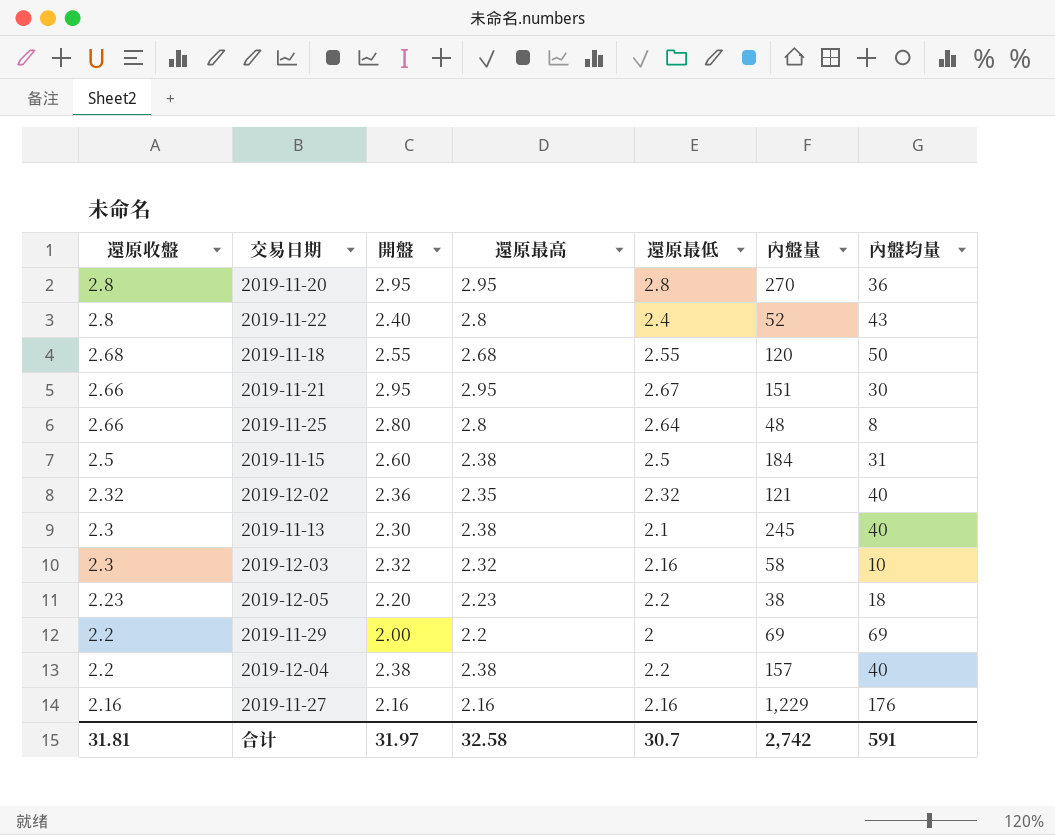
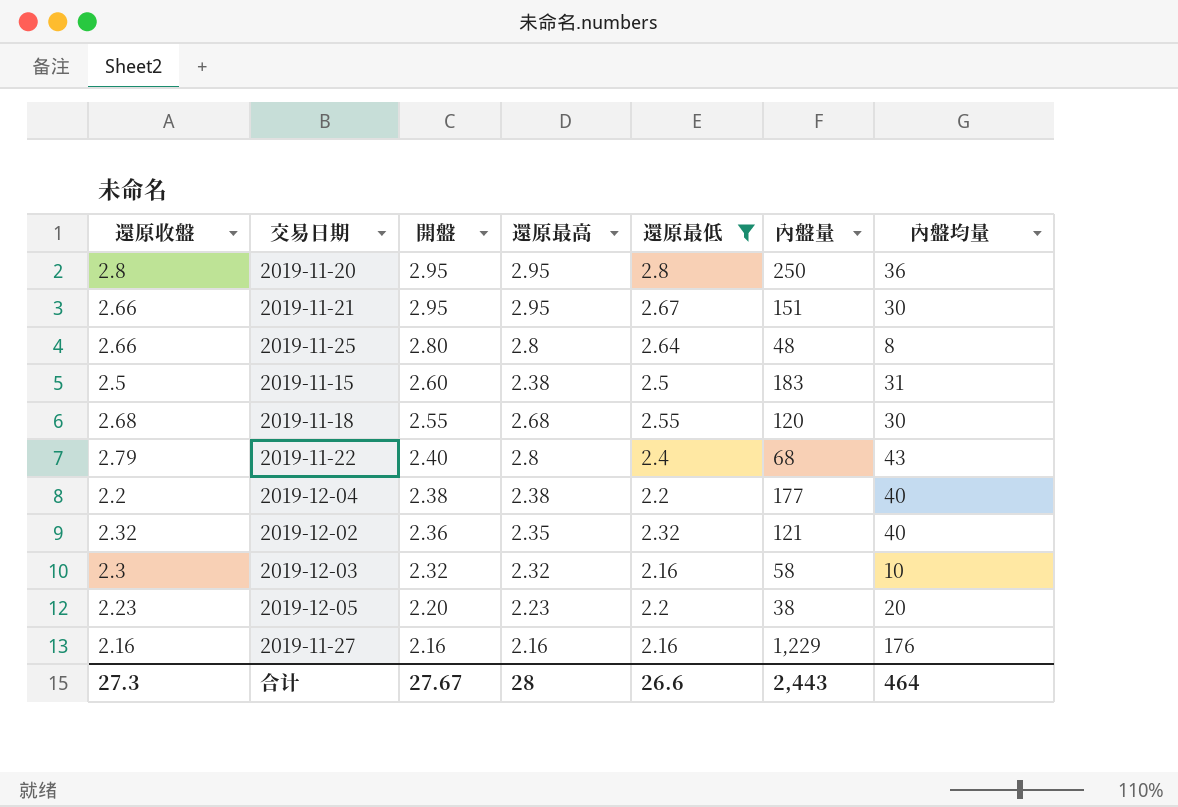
filter: none -> 還原最低 >= 2.16
row order: 還原收盤 descending -> 開盤 descending
2019-11-20 | 內盤量: 270 -> 250
2019-11-15 | 內盤量: 184 -> 183
2019-11-18 | 內盤均量: 50 -> 30
2019-11-22 | 還原收盤: 2.8 -> 2.79
2019-11-22 | 內盤量: 52 -> 68
2019-12-04 | 內盤量: 157 -> 177
2019-12-05 | 內盤均量: 18 -> 20
合计 | 還原收盤: 31.81 -> 27.3
合计 | 開盤: 31.97 -> 27.67
合计 | 還原最高: 32.58 -> 28
合计 | 還原最低: 30.7 -> 26.6
合计 | 內盤量: 2,742 -> 2,443
合计 | 內盤均量: 591 -> 464

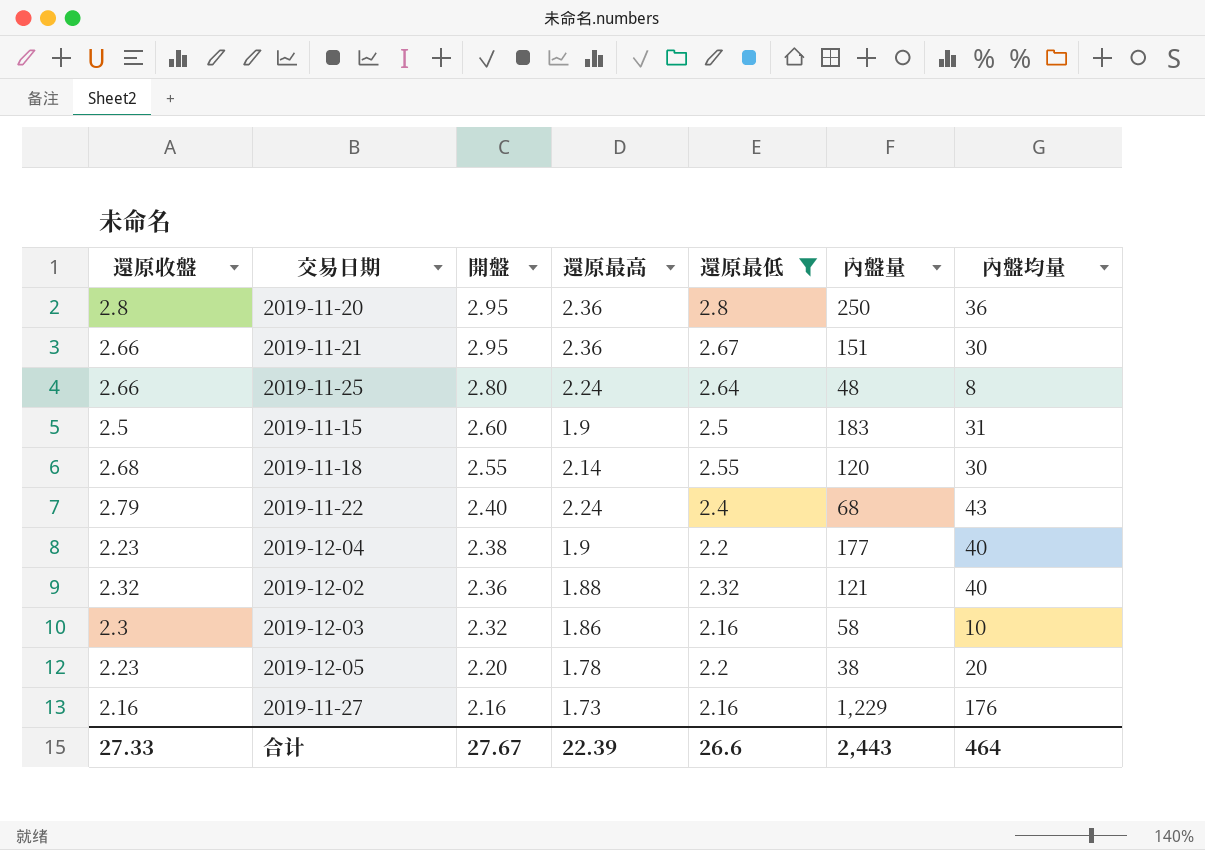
2019-11-20 | 還原最高: 2.95 -> 2.36
2019-11-21 | 還原最高: 2.95 -> 2.36
2019-11-25 | 還原最高: 2.8 -> 2.24
2019-11-15 | 還原最高: 2.38 -> 1.9
2019-11-18 | 還原最高: 2.68 -> 2.14
2019-11-22 | 還原最高: 2.8 -> 2.24
2019-12-04 | 還原收盤: 2.2 -> 2.23
2019-12-04 | 還原最高: 2.38 -> 1.9
2019-12-02 | 還原最高: 2.35 -> 1.88
2019-12-03 | 還原最高: 2.32 -> 1.86
2019-12-05 | 還原最高: 2.23 -> 1.78
2019-11-27 | 還原最高: 2.16 -> 1.73
合计 | 還原收盤: 27.3 -> 27.33
合计 | 還原最高: 28 -> 22.39

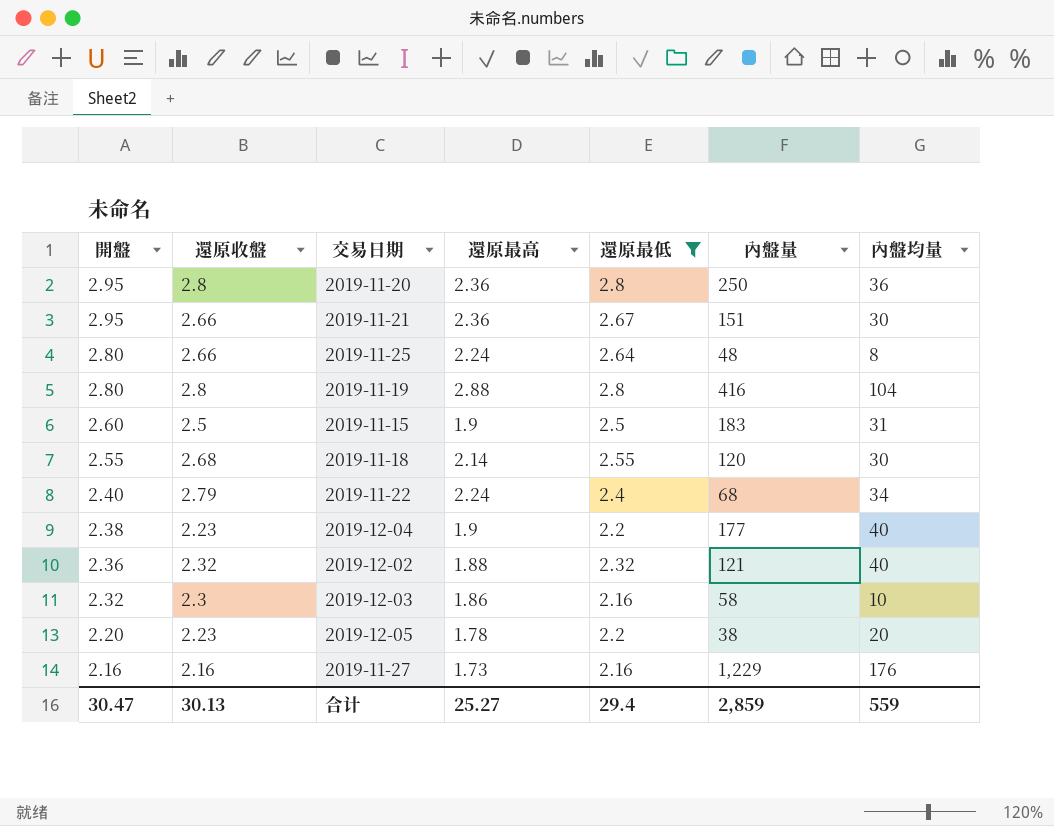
column 開盤 | position: 3 -> 1
row 2019-11-19: none -> 2.80 | 2.8 | 2.88 | 2.8 | 416 | 104
2019-11-22 | 內盤均量: 43 -> 34
合计 | 開盤: 27.67 -> 30.47
合计 | 還原收盤: 27.33 -> 30.13
合计 | 還原最高: 22.39 -> 25.27
合计 | 還原最低: 26.6 -> 29.4
合计 | 內盤量: 2,443 -> 2,859
合计 | 內盤均量: 464 -> 559

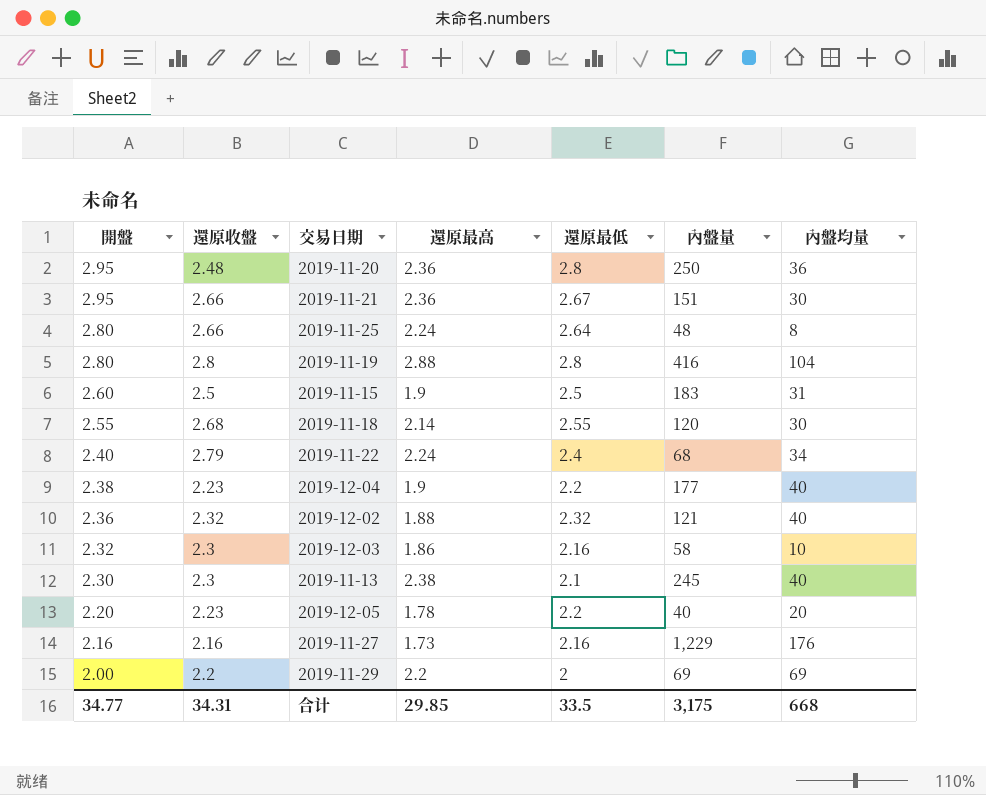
filter: 還原最低 >= 2.16 -> none
2019-11-20 | 還原收盤: 2.8 -> 2.48
2019-12-05 | 內盤量: 38 -> 40
合计 | 開盤: 30.47 -> 34.77
合计 | 還原收盤: 30.13 -> 34.31
合计 | 還原最高: 25.27 -> 29.85
合计 | 還原最低: 29.4 -> 33.5
合计 | 內盤量: 2,859 -> 3,175
合计 | 內盤均量: 559 -> 668

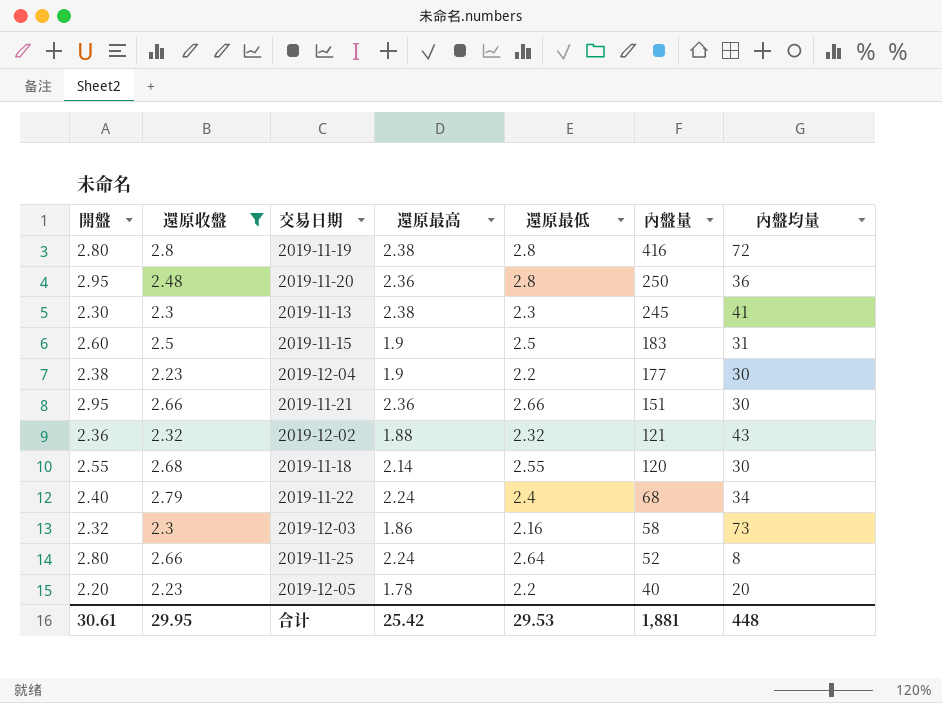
filter: none -> 還原收盤 >= 2.23
row order: 開盤 descending -> 內盤量 descending
2019-11-19 | 還原最高: 2.88 -> 2.38
2019-11-19 | 內盤均量: 104 -> 72
2019-11-13 | 還原最低: 2.1 -> 2.3
2019-11-13 | 內盤均量: 40 -> 41
2019-12-04 | 內盤均量: 40 -> 30
2019-11-21 | 還原最低: 2.67 -> 2.66
2019-12-02 | 內盤均量: 40 -> 43
2019-12-03 | 內盤均量: 10 -> 73
2019-11-25 | 內盤量: 48 -> 52
合计 | 開盤: 34.77 -> 30.61
合计 | 還原收盤: 34.31 -> 29.95
合计 | 還原最高: 29.85 -> 25.42
合计 | 還原最低: 33.5 -> 29.53
合计 | 內盤量: 3,175 -> 1,881
合计 | 內盤均量: 668 -> 448

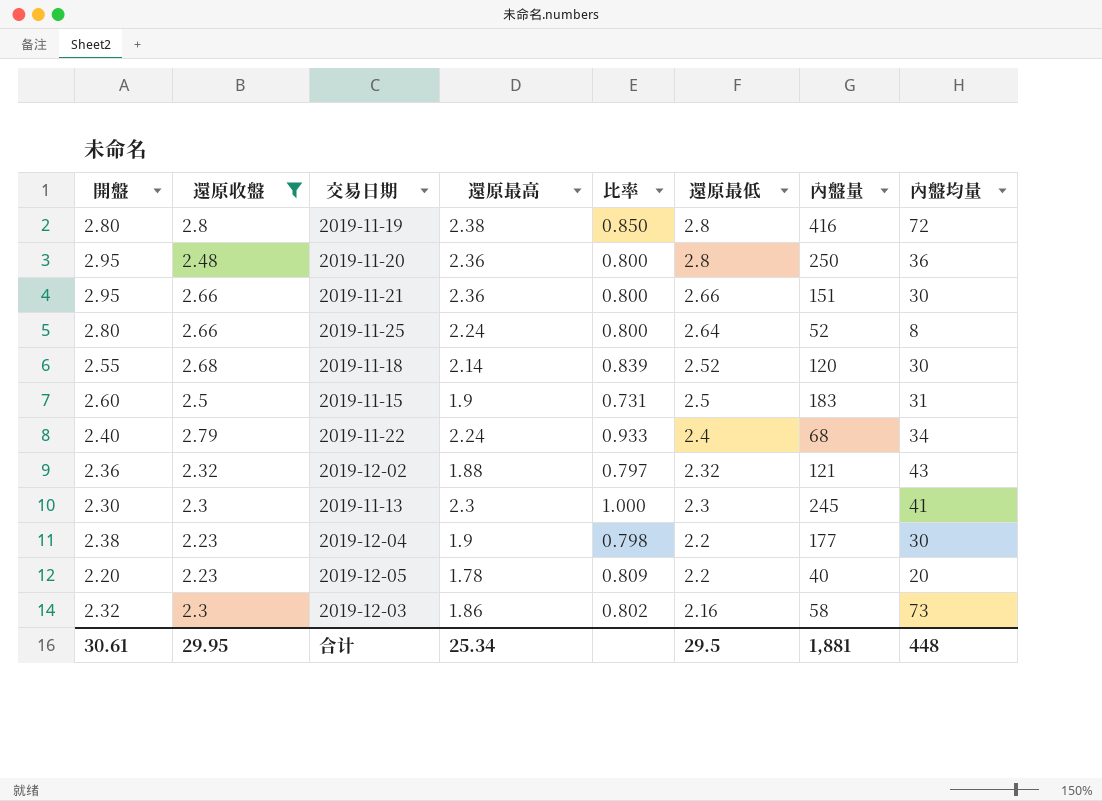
row order: 內盤量 descending -> 還原最低 descending
column 比率 | formula: none -> [還原最高] / [開盤]
2019-11-18 | 還原最低: 2.55 -> 2.52
2019-11-13 | 還原最高: 2.38 -> 2.3
合计 | 還原最高: 25.42 -> 25.34
合计 | 還原最低: 29.53 -> 29.5

